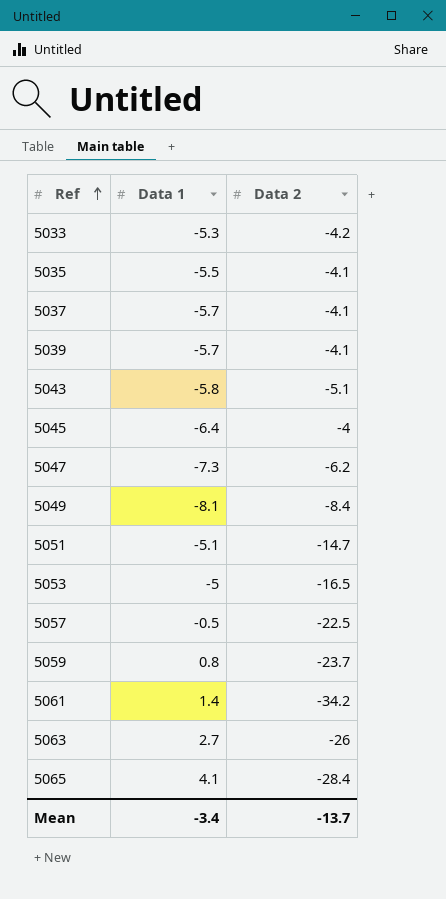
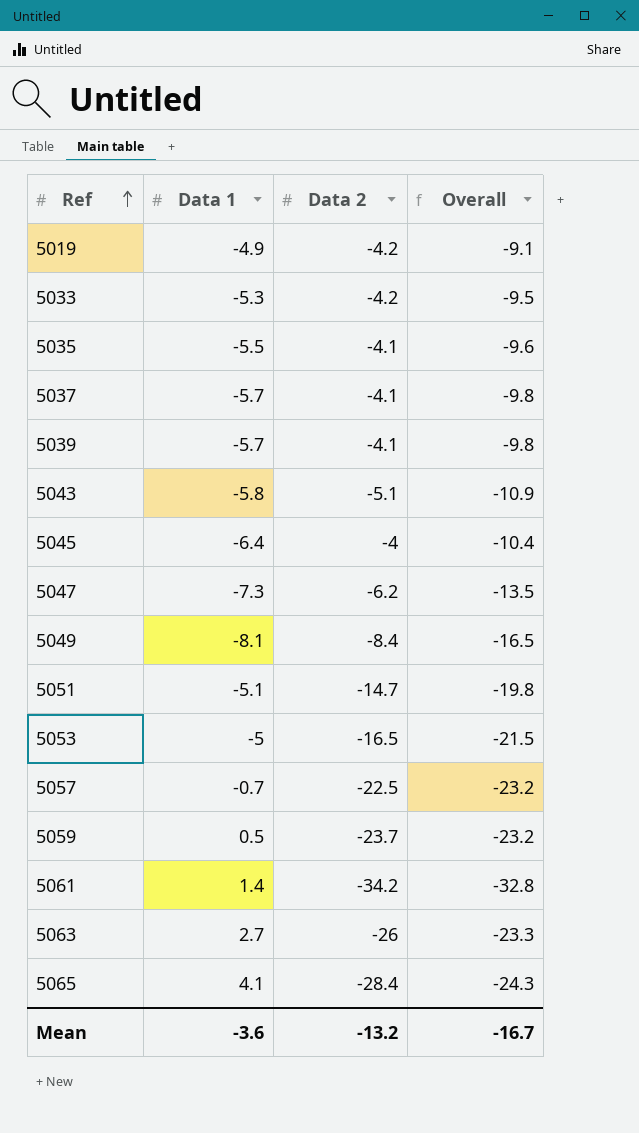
column Overall | formula: none -> [Data 1] + [Data 2]
row 5019: none -> -4.9 | -4.2 | -9.1
5057 | Data 1: -0.5 -> -0.7
5059 | Data 1: 0.8 -> 0.5
Mean | Data 1: -3.4 -> -3.6
Mean | Data 2: -13.7 -> -13.2

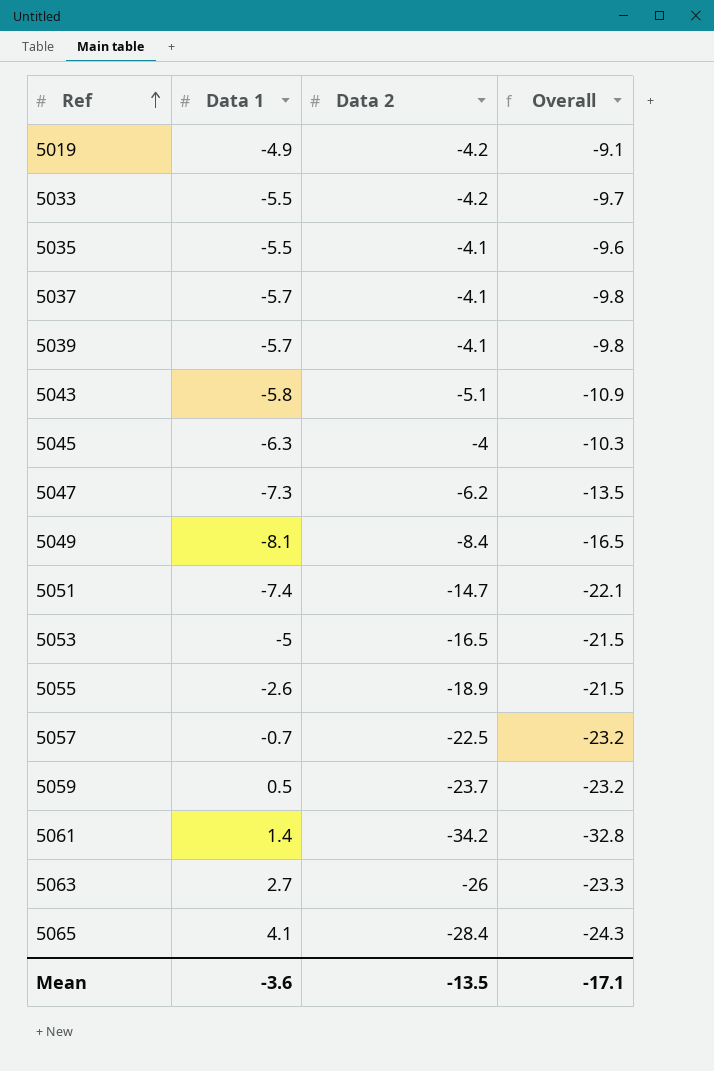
5033 | Data 1: -5.3 -> -5.5
5033 | Overall: -9.5 -> -9.7
5045 | Data 1: -6.4 -> -6.3
5045 | Overall: -10.4 -> -10.3
5051 | Data 1: -5.1 -> -7.4
5051 | Overall: -19.8 -> -22.1
row 5055: none -> -2.6 | -18.9 | -21.5
Mean | Data 2: -13.2 -> -13.5
Mean | Overall: -16.7 -> -17.1

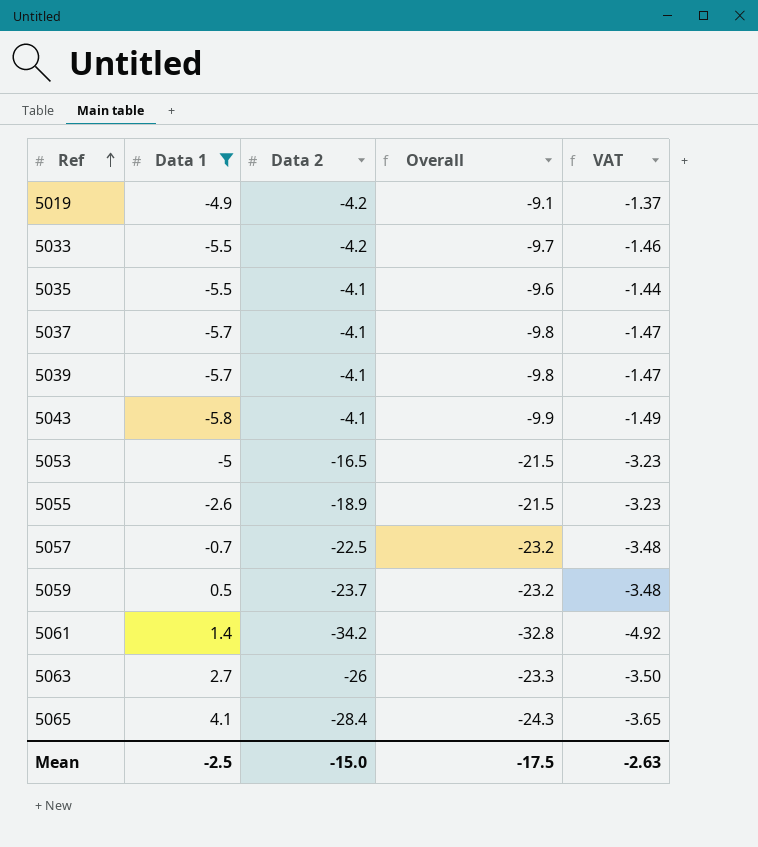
filter: none -> Data 1 >= -5.8
column VAT | formula: none -> [Overall] * 0.15
5043 | Data 2: -5.1 -> -4.1
5043 | Overall: -10.9 -> -9.9
Mean | Data 1: -3.6 -> -2.5
Mean | Data 2: -13.5 -> -15.0
Mean | Overall: -17.1 -> -17.5

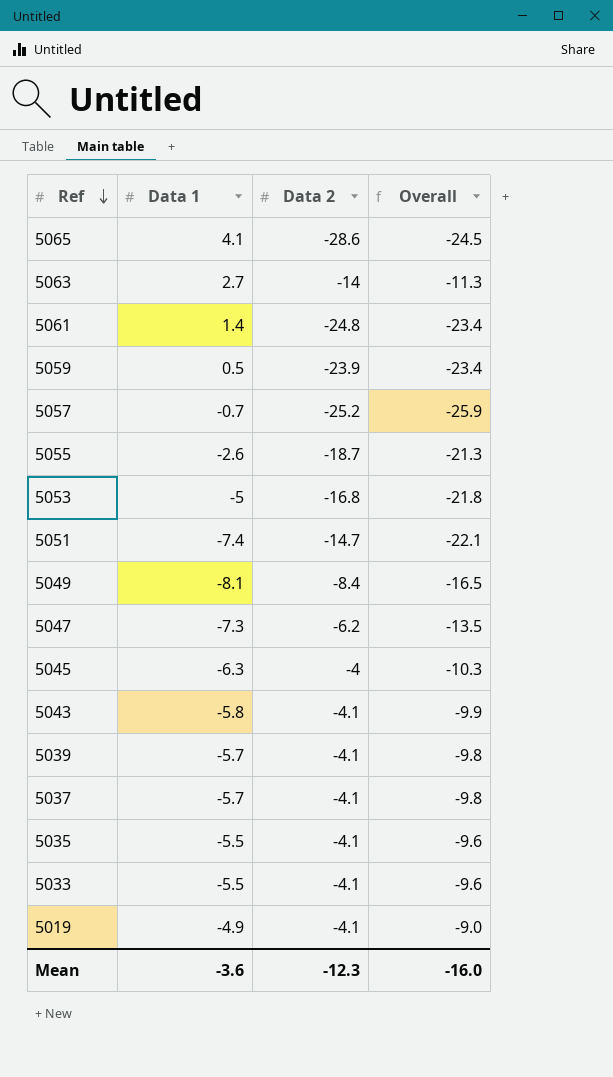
filter: Data 1 >= -5.8 -> none
row order: Ref ascending -> Ref descending
column VAT | formula: [Overall] * 0.15 -> none
5065 | Data 2: -28.4 -> -28.6
5065 | Overall: -24.3 -> -24.5
5063 | Data 2: -26 -> -14
5063 | Overall: -23.3 -> -11.3
5061 | Data 2: -34.2 -> -24.8
5061 | Overall: -32.8 -> -23.4
5059 | Data 2: -23.7 -> -23.9
5059 | Overall: -23.2 -> -23.4
5057 | Data 2: -22.5 -> -25.2
5057 | Overall: -23.2 -> -25.9
5055 | Data 2: -18.9 -> -18.7
5055 | Overall: -21.5 -> -21.3
5053 | Data 2: -16.5 -> -16.8
5053 | Overall: -21.5 -> -21.8
5033 | Data 2: -4.2 -> -4.1
5033 | Overall: -9.7 -> -9.6
5019 | Data 2: -4.2 -> -4.1
5019 | Overall: -9.1 -> -9.0
Mean | Data 1: -2.5 -> -3.6
Mean | Data 2: -15.0 -> -12.3
Mean | Overall: -17.5 -> -16.0

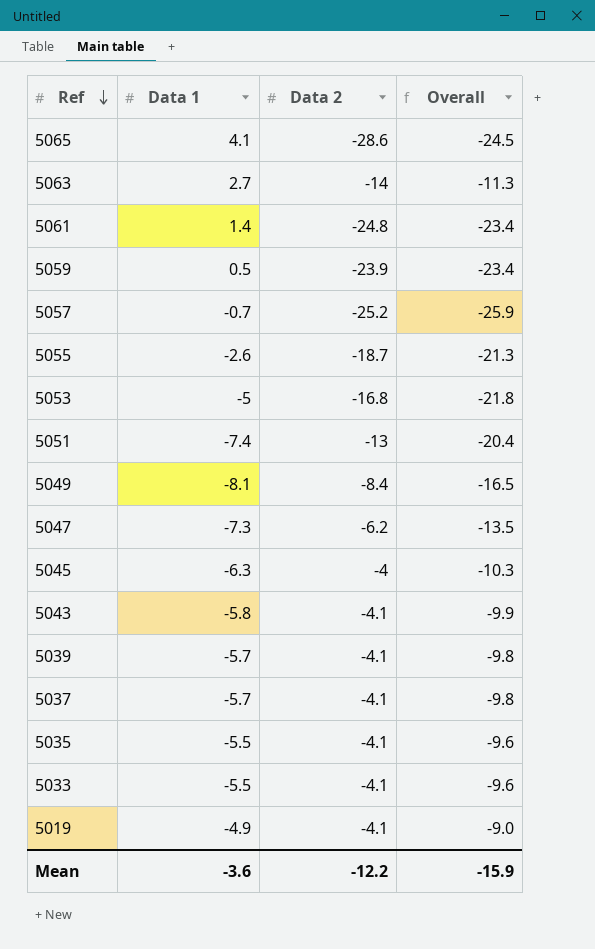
5051 | Data 2: -14.7 -> -13
5051 | Overall: -22.1 -> -20.4
Mean | Data 2: -12.3 -> -12.2
Mean | Overall: -16.0 -> -15.9

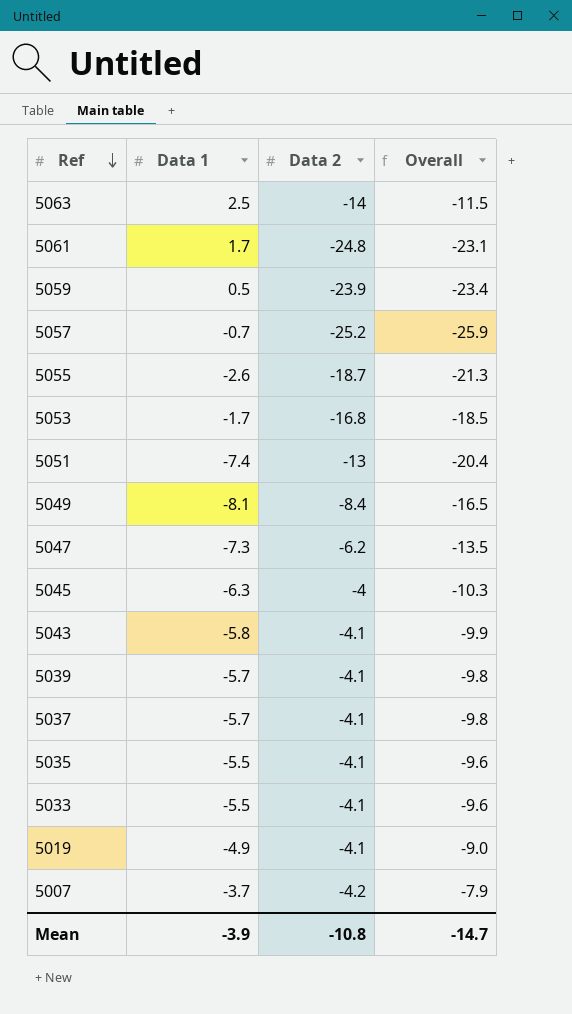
row 5065: 4.1 | -28.6 | -24.5 -> none
5063 | Data 1: 2.7 -> 2.5
5063 | Overall: -11.3 -> -11.5
5061 | Data 1: 1.4 -> 1.7
5061 | Overall: -23.4 -> -23.1
5053 | Data 1: -5 -> -1.7
5053 | Overall: -21.8 -> -18.5
row 5007: none -> -3.7 | -4.2 | -7.9
Mean | Data 1: -3.6 -> -3.9
Mean | Data 2: -12.2 -> -10.8
Mean | Overall: -15.9 -> -14.7

